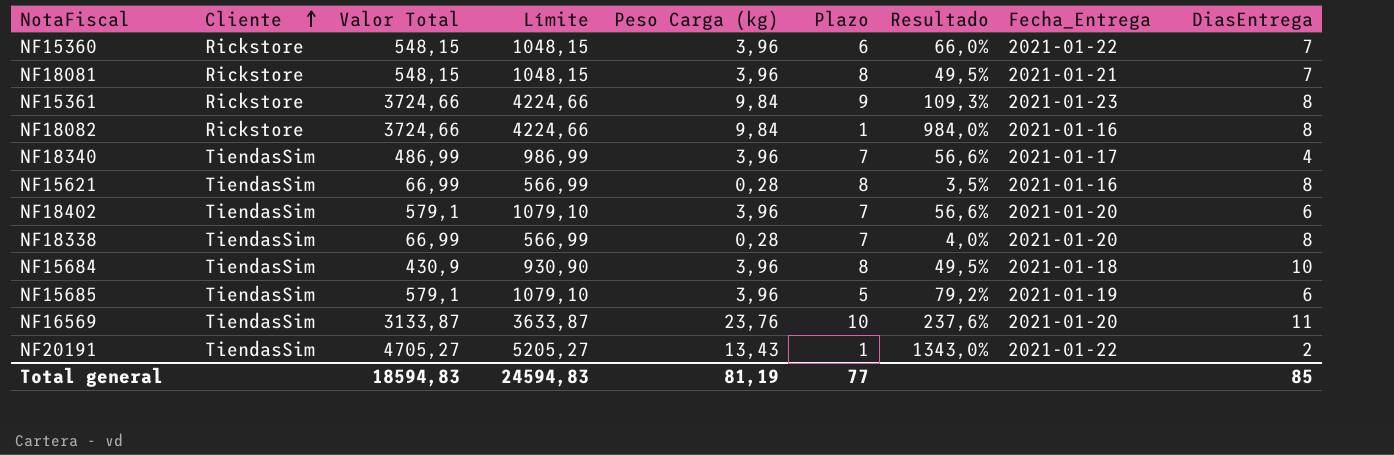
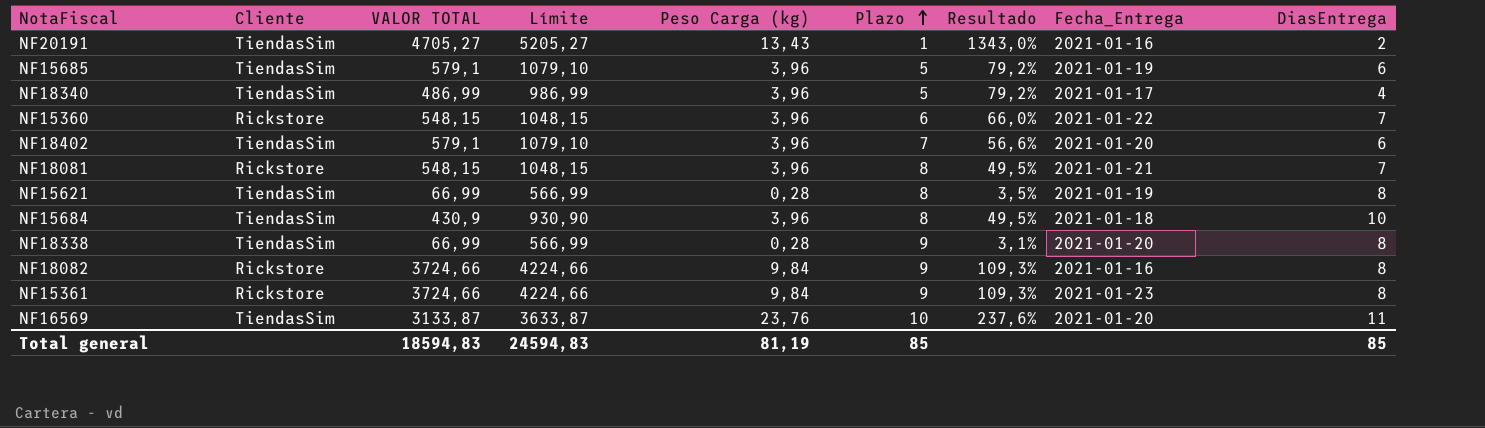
row order: Cliente ascending -> Plazo ascending
column name: Valor Total -> VALOR TOTAL
NF20191 | Fecha_Entrega: 2021-01-22 -> 2021-01-16
NF18340 | Plazo: 7 -> 5
NF18340 | Resultado: 56,6% -> 79,2%
NF15621 | Fecha_Entrega: 2021-01-16 -> 2021-01-19
NF18338 | Plazo: 7 -> 9
NF18338 | Resultado: 4,0% -> 3,1%
NF18082 | Plazo: 1 -> 9
NF18082 | Resultado: 984,0% -> 109,3%
Total general | Plazo: 77 -> 85

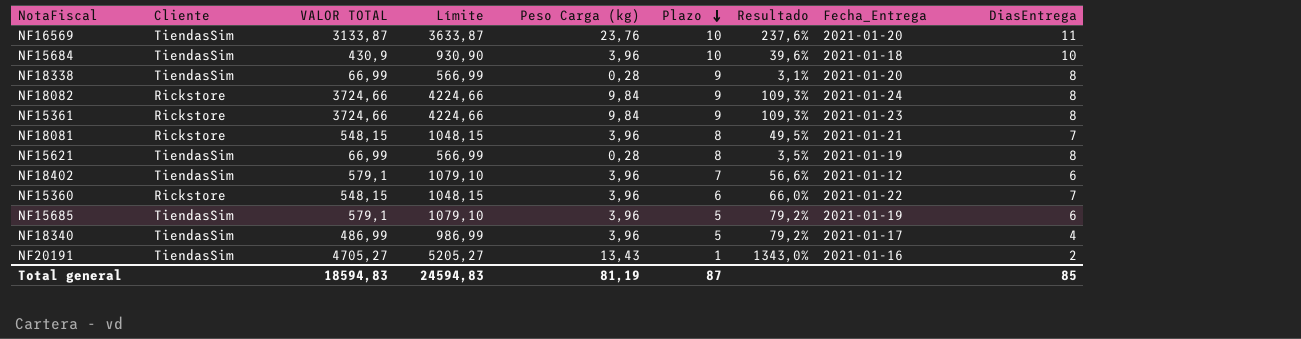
row order: Plazo ascending -> Plazo descending
NF15684 | Plazo: 8 -> 10
NF15684 | Resultado: 49,5% -> 39,6%
NF18082 | Fecha_Entrega: 2021-01-16 -> 2021-01-24
NF18402 | Fecha_Entrega: 2021-01-20 -> 2021-01-12
Total general | Plazo: 85 -> 87

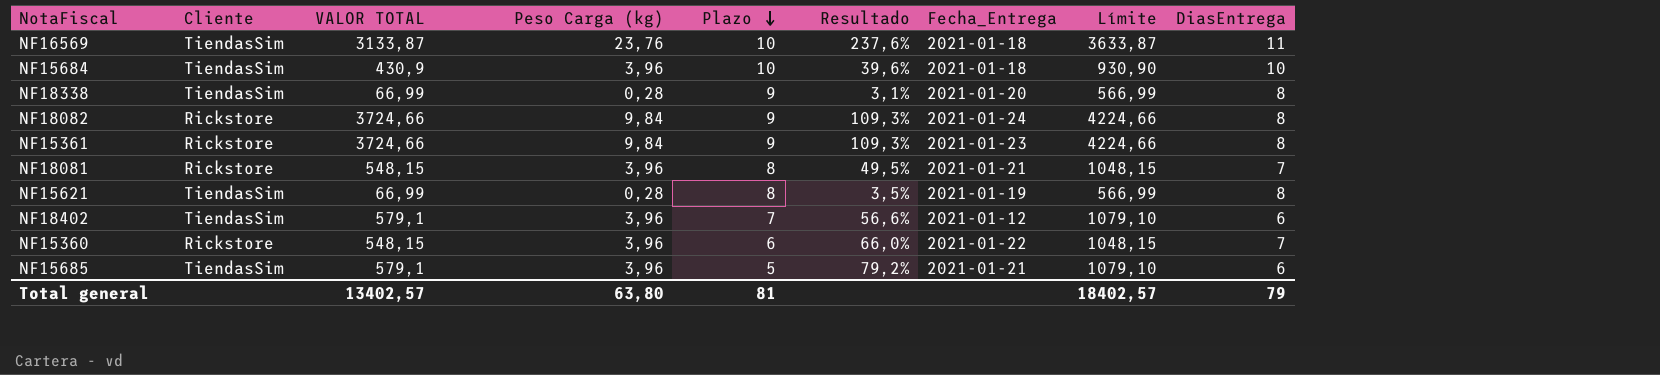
column Límite | position: 4 -> 8
row NF18340: TiendasSim | 486,99 | 986,99 | 3,96 | 5 | 79,2% | 2021-01-17 | 4 -> none
row NF20191: TiendasSim | 4705,27 | 5205,27 | 13,43 | 1 | 1343,0% | 2021-01-16 | 2 -> none
NF16569 | Fecha_Entrega: 2021-01-20 -> 2021-01-18
NF15685 | Fecha_Entrega: 2021-01-19 -> 2021-01-21
Total general | VALOR TOTAL: 18594,83 -> 13402,57
Total general | Peso Carga (kg): 81,19 -> 63,80
Total general | Plazo: 87 -> 81
Total general | Límite: 24594,83 -> 18402,57
Total general | DiasEntrega: 85 -> 79

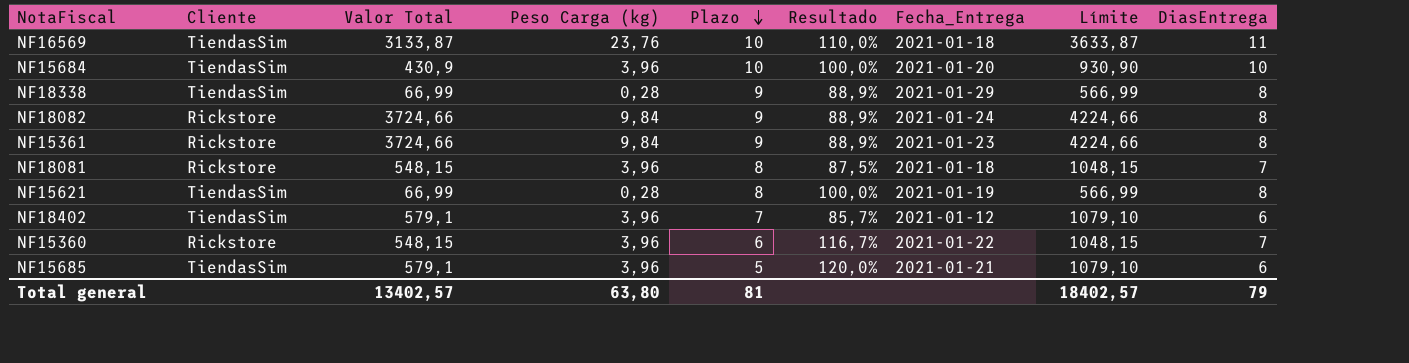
column name: VALOR TOTAL -> Valor Total
column Resultado | formula: [Peso Carga (kg)] / [Plazo] -> [DiasEntrega] / [Plazo]
NF15684 | Fecha_Entrega: 2021-01-18 -> 2021-01-20
NF18338 | Fecha_Entrega: 2021-01-20 -> 2021-01-29
NF18081 | Fecha_Entrega: 2021-01-21 -> 2021-01-18

